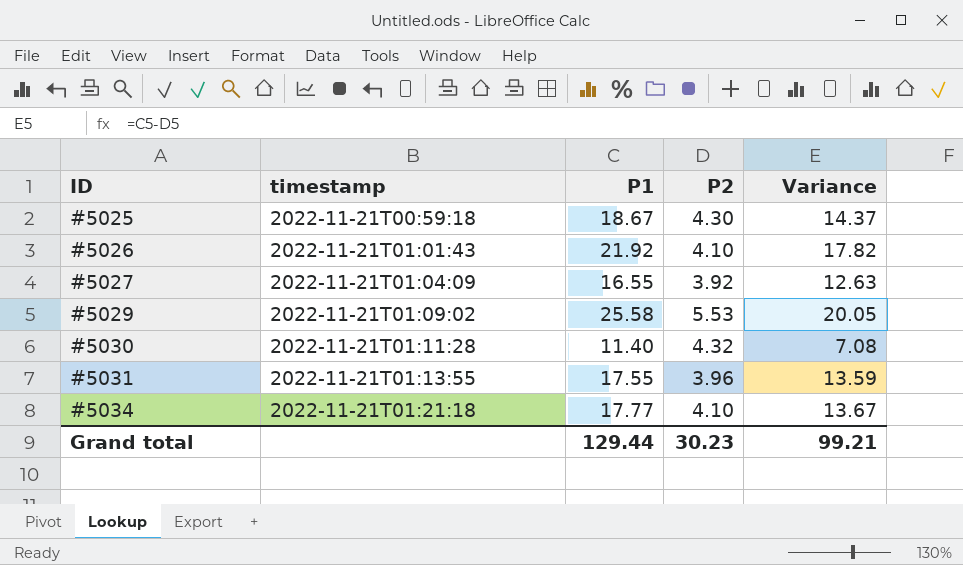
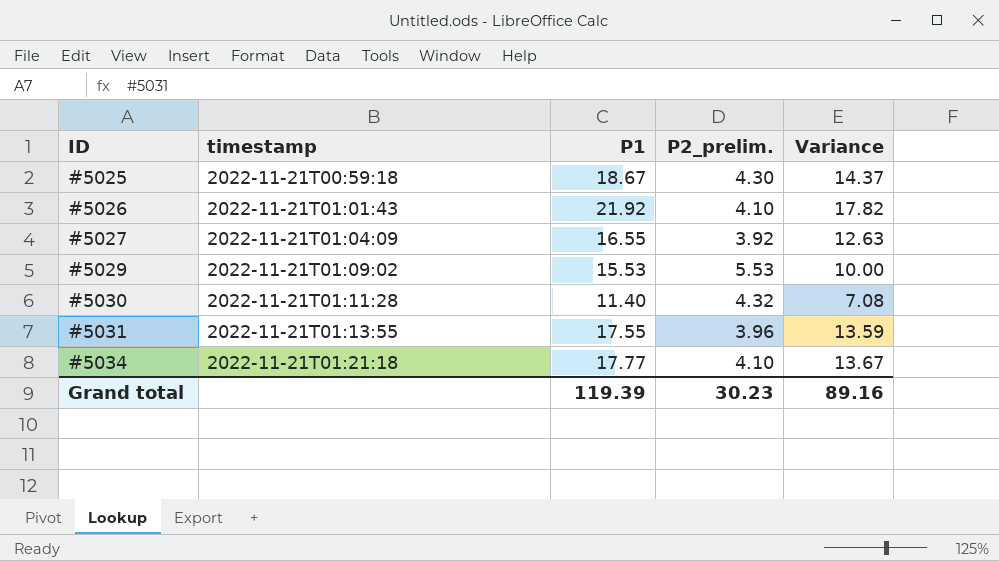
column name: P2 -> P2_prelim.
#5029 | P1: 25.58 -> 15.53
#5029 | Variance: 20.05 -> 10.00
Grand total | P1: 129.44 -> 119.39
Grand total | Variance: 99.21 -> 89.16

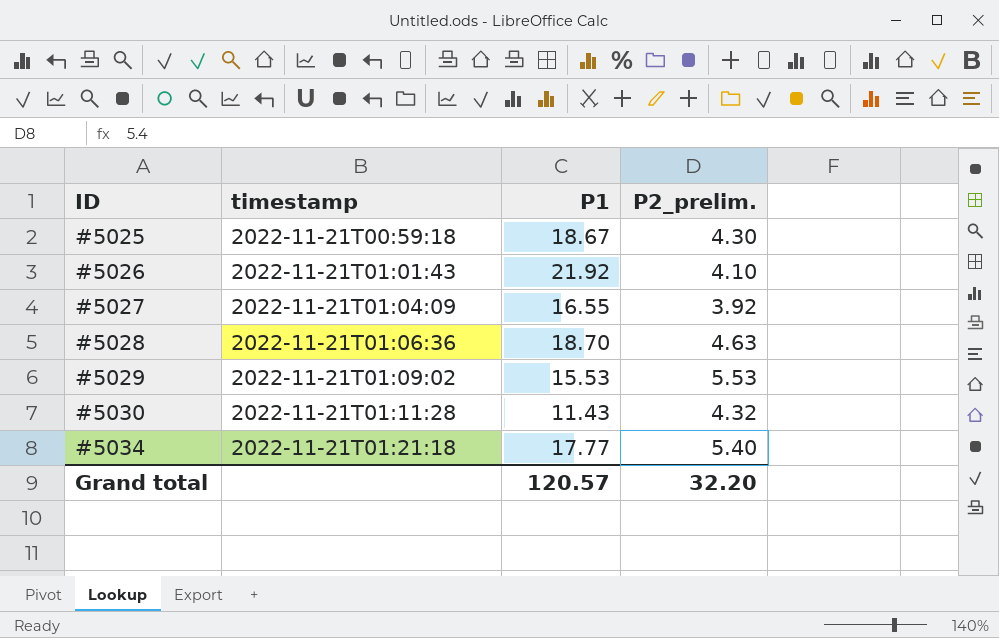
column Variance | formula: [P1] - [P2_prelim.] -> none
row #5031: 2022-11-21T01:13:55 | 17.55 | 3.96 | 13.59 -> none
row #5028: none -> 2022-11-21T01:06:36 | 18.70 | 4.63
#5030 | P1: 11.40 -> 11.43
#5034 | P2_prelim.: 4.10 -> 5.40
Grand total | P1: 119.39 -> 120.57
Grand total | P2_prelim.: 30.23 -> 32.20

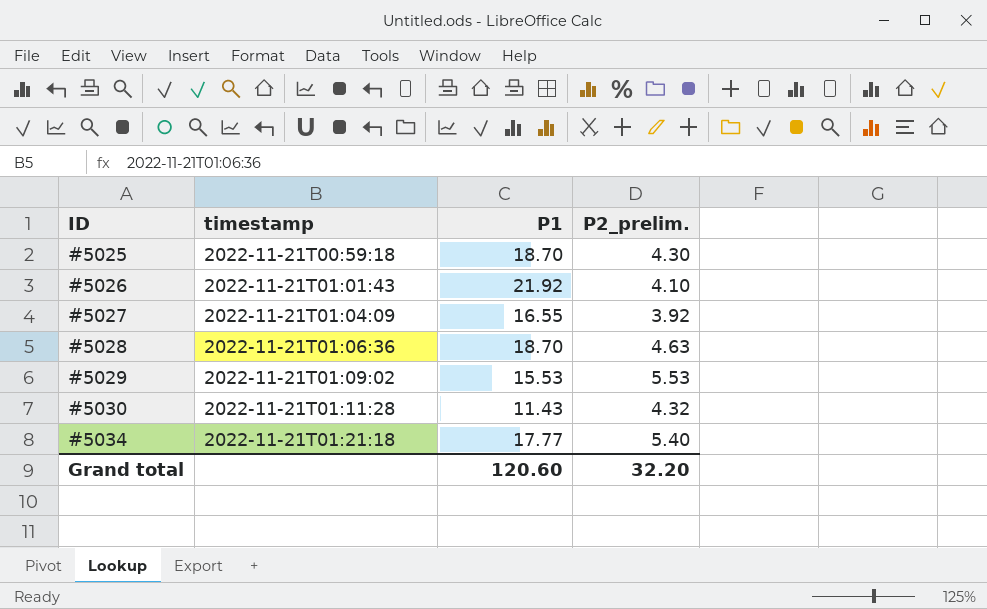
#5025 | P1: 18.67 -> 18.70
Grand total | P1: 120.57 -> 120.60

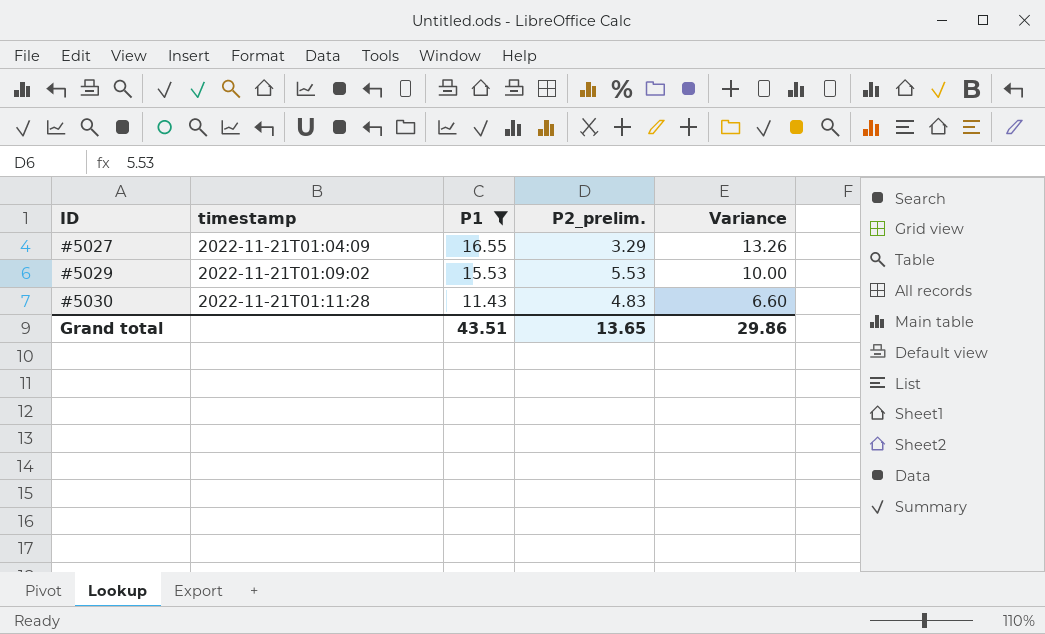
filter: none -> P1 <= 16.55
column Variance | formula: none -> [P1] - [P2_prelim.]
#5027 | P2_prelim.: 3.92 -> 3.29
#5030 | P2_prelim.: 4.32 -> 4.83
Grand total | P1: 120.60 -> 43.51
Grand total | P2_prelim.: 32.20 -> 13.65

